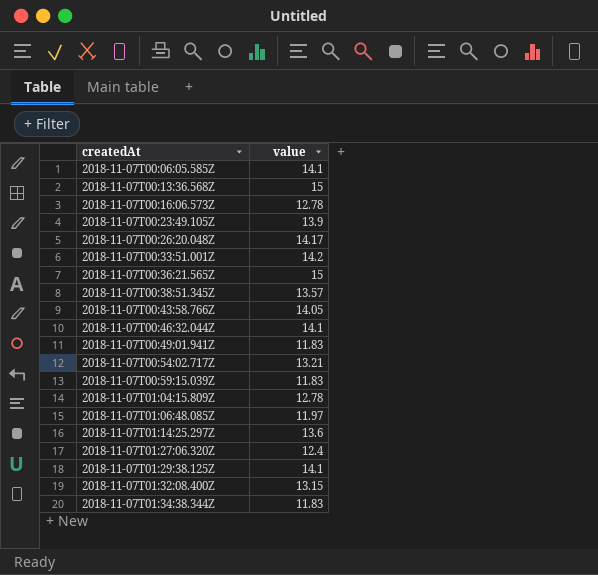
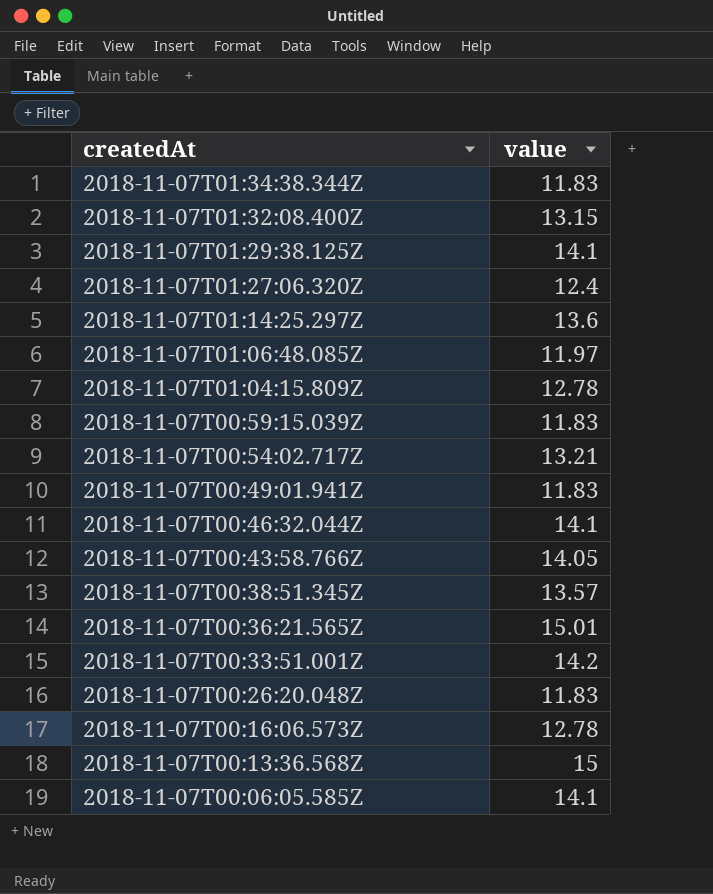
row order: createdAt ascending -> createdAt descending
row 2018-11-07T00:23:49.105Z: 13.9 -> none
2018-11-07T00:36:21.565Z | value: 15 -> 15.01
2018-11-07T00:26:20.048Z | value: 14.17 -> 11.83

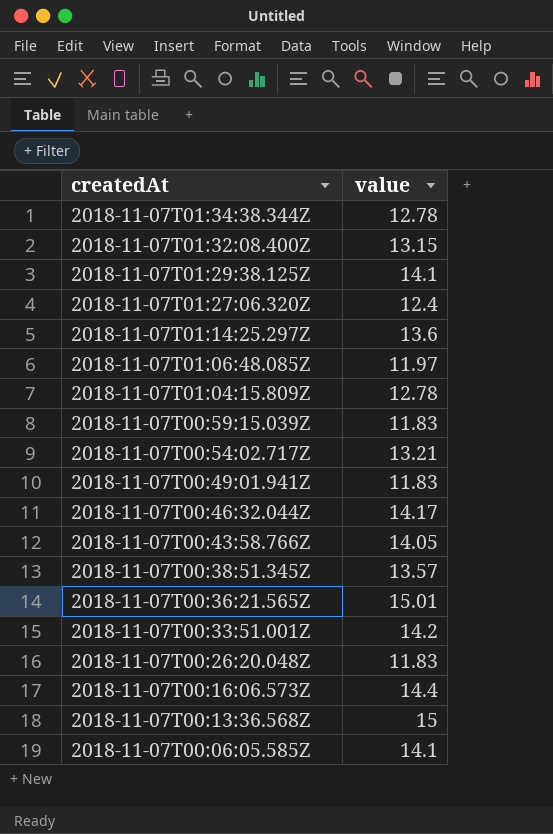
2018-11-07T01:34:38.344Z | value: 11.83 -> 12.78
2018-11-07T00:46:32.044Z | value: 14.1 -> 14.17
2018-11-07T00:16:06.573Z | value: 12.78 -> 14.4

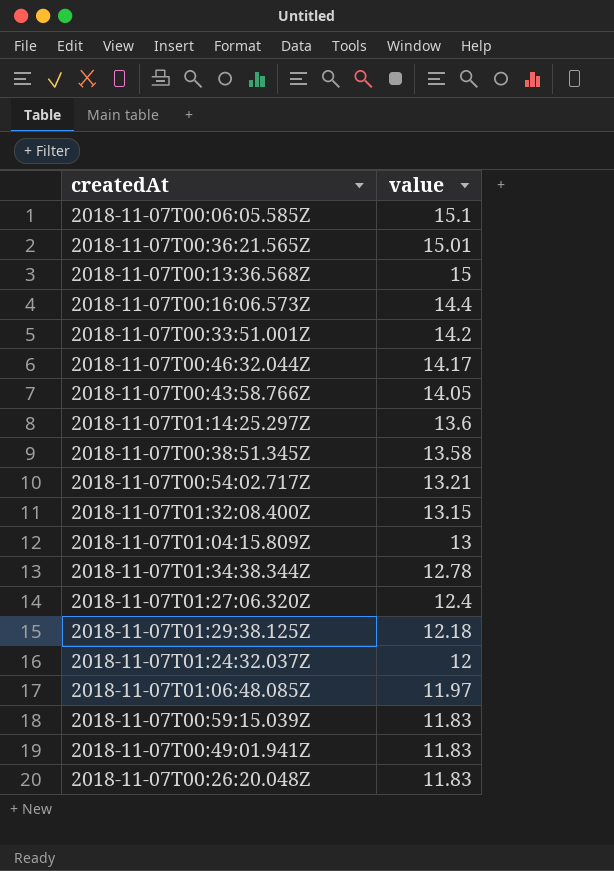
row order: createdAt descending -> value descending
2018-11-07T00:06:05.585Z | value: 14.1 -> 15.1
2018-11-07T00:38:51.345Z | value: 13.57 -> 13.58
2018-11-07T01:04:15.809Z | value: 12.78 -> 13
2018-11-07T01:29:38.125Z | value: 14.1 -> 12.18
row 2018-11-07T01:24:32.037Z: none -> 12

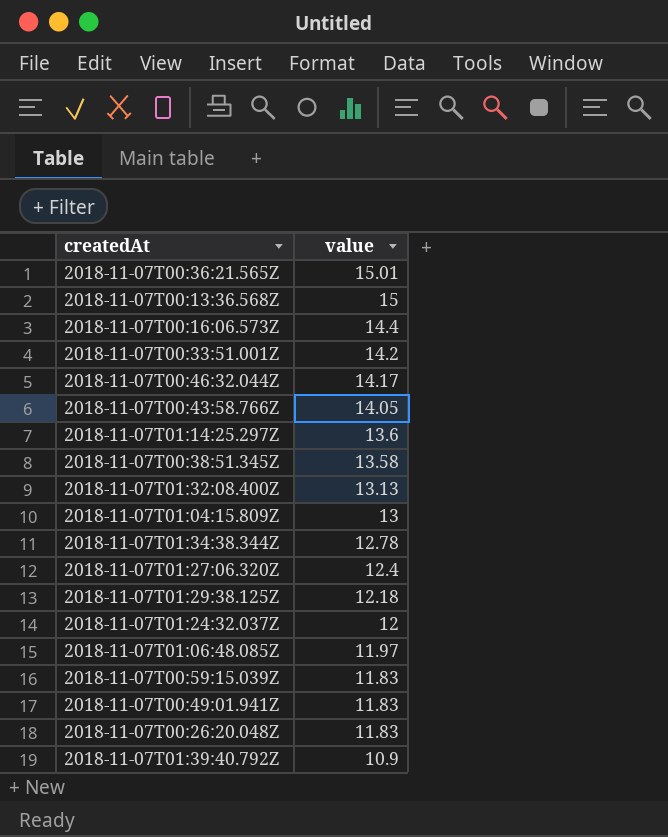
row 2018-11-07T00:06:05.585Z: 15.1 -> none
row 2018-11-07T00:54:02.717Z: 13.21 -> none
2018-11-07T01:32:08.400Z | value: 13.15 -> 13.13
row 2018-11-07T01:39:40.792Z: none -> 10.9

